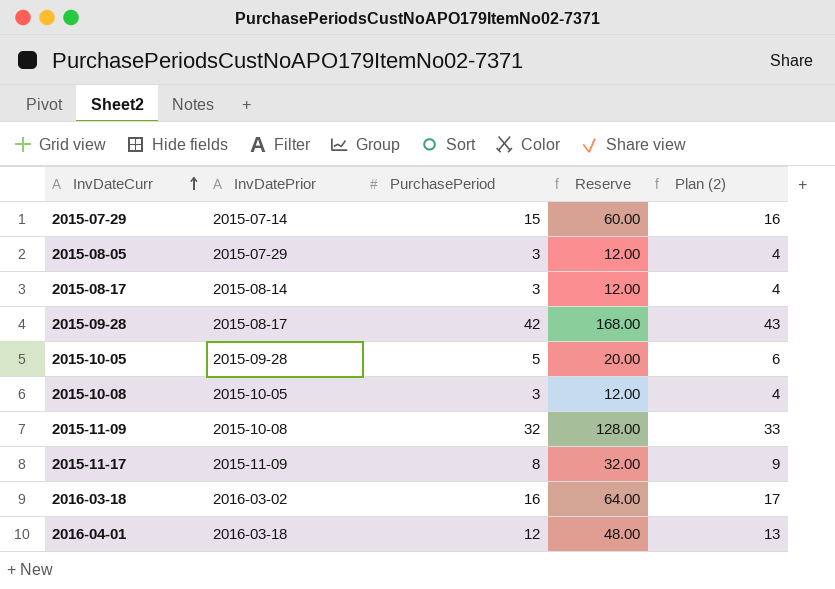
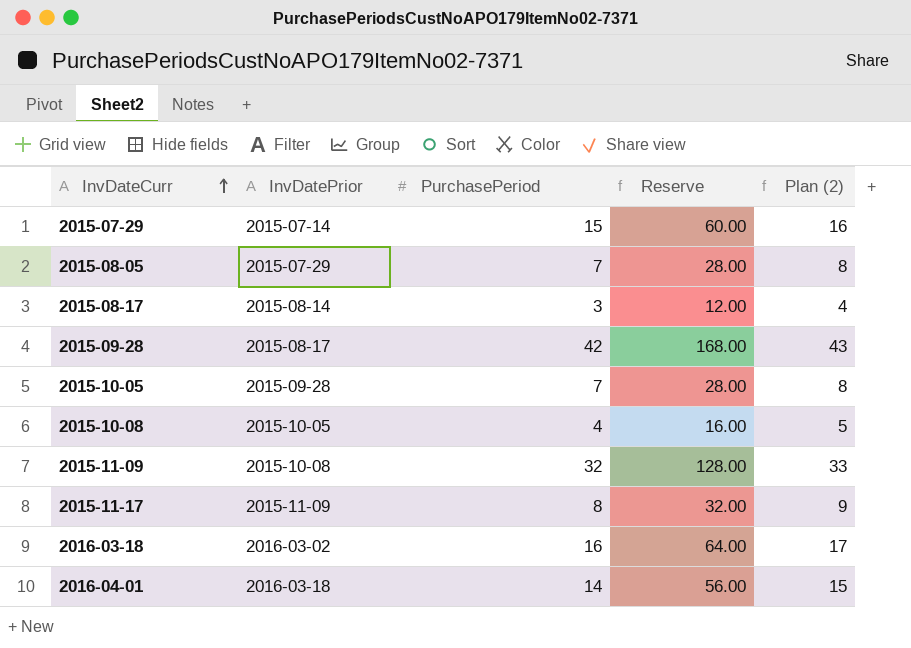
2015-08-05 | PurchasePeriod: 3 -> 7
2015-08-05 | Reserve: 12.00 -> 28.00
2015-08-05 | Plan (2): 4 -> 8
2015-10-05 | PurchasePeriod: 5 -> 7
2015-10-05 | Reserve: 20.00 -> 28.00
2015-10-05 | Plan (2): 6 -> 8
2015-10-08 | PurchasePeriod: 3 -> 4
2015-10-08 | Reserve: 12.00 -> 16.00
2015-10-08 | Plan (2): 4 -> 5
2016-04-01 | PurchasePeriod: 12 -> 14
2016-04-01 | Reserve: 48.00 -> 56.00
2016-04-01 | Plan (2): 13 -> 15

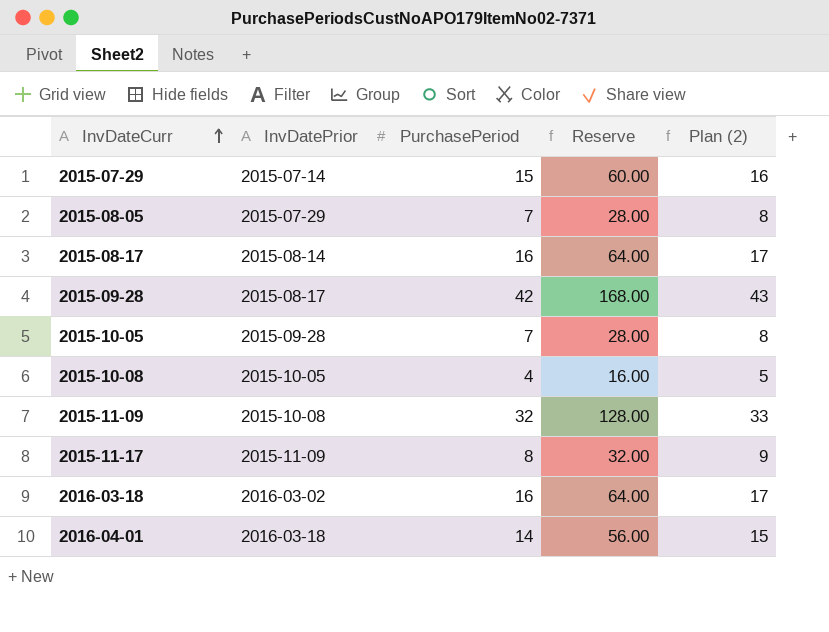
2015-08-17 | PurchasePeriod: 3 -> 16
2015-08-17 | Reserve: 12.00 -> 64.00
2015-08-17 | Plan (2): 4 -> 17

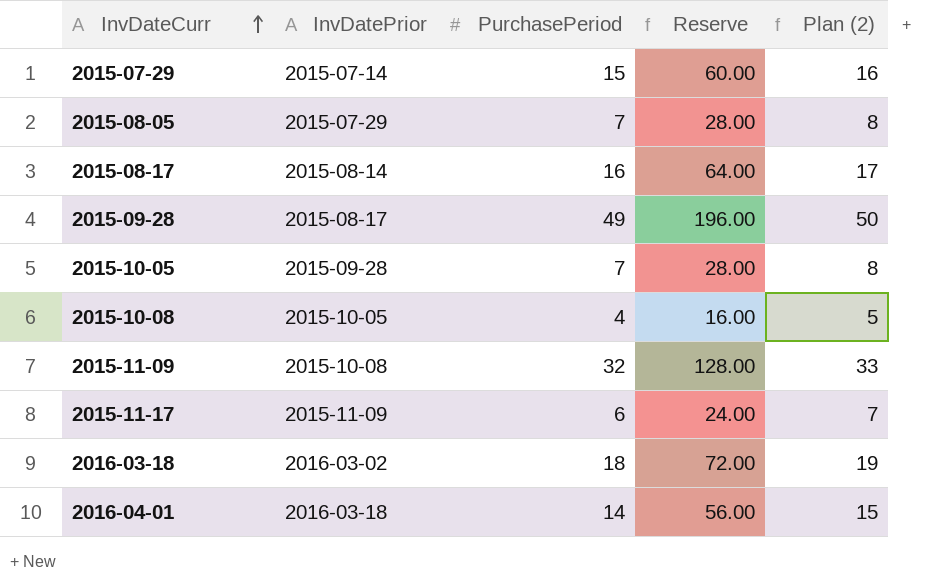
2015-09-28 | PurchasePeriod: 42 -> 49
2015-09-28 | Reserve: 168.00 -> 196.00
2015-09-28 | Plan (2): 43 -> 50
2015-11-17 | PurchasePeriod: 8 -> 6
2015-11-17 | Reserve: 32.00 -> 24.00
2015-11-17 | Plan (2): 9 -> 7
2016-03-18 | PurchasePeriod: 16 -> 18
2016-03-18 | Reserve: 64.00 -> 72.00
2016-03-18 | Plan (2): 17 -> 19

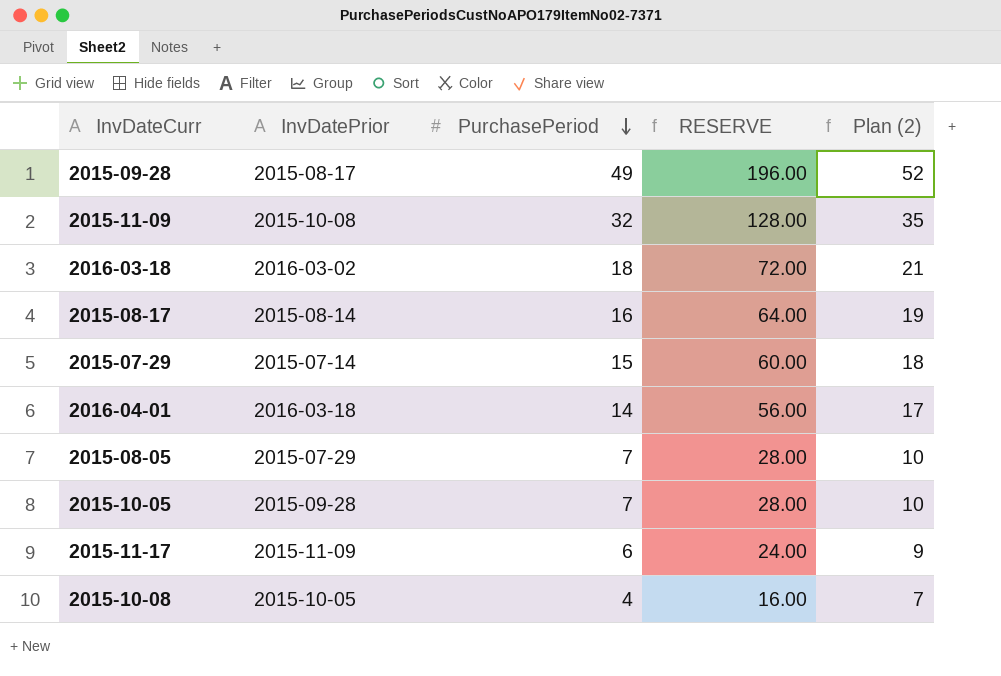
row order: InvDateCurr ascending -> PurchasePeriod descending
column name: Reserve -> RESERVE
column Plan (2) | formula: [PurchasePeriod] + 1 -> [PurchasePeriod] + 3

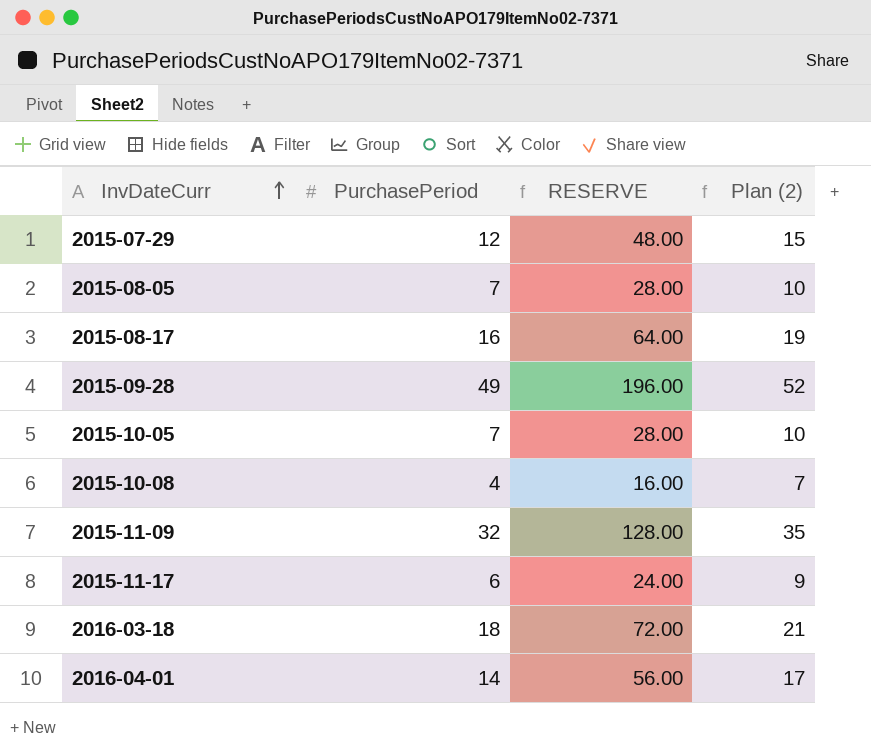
row order: PurchasePeriod descending -> InvDateCurr ascending
column InvDatePrior | position: 2 -> none
2015-07-29 | PurchasePeriod: 15 -> 12
2015-07-29 | RESERVE: 60.00 -> 48.00
2015-07-29 | Plan (2): 18 -> 15

